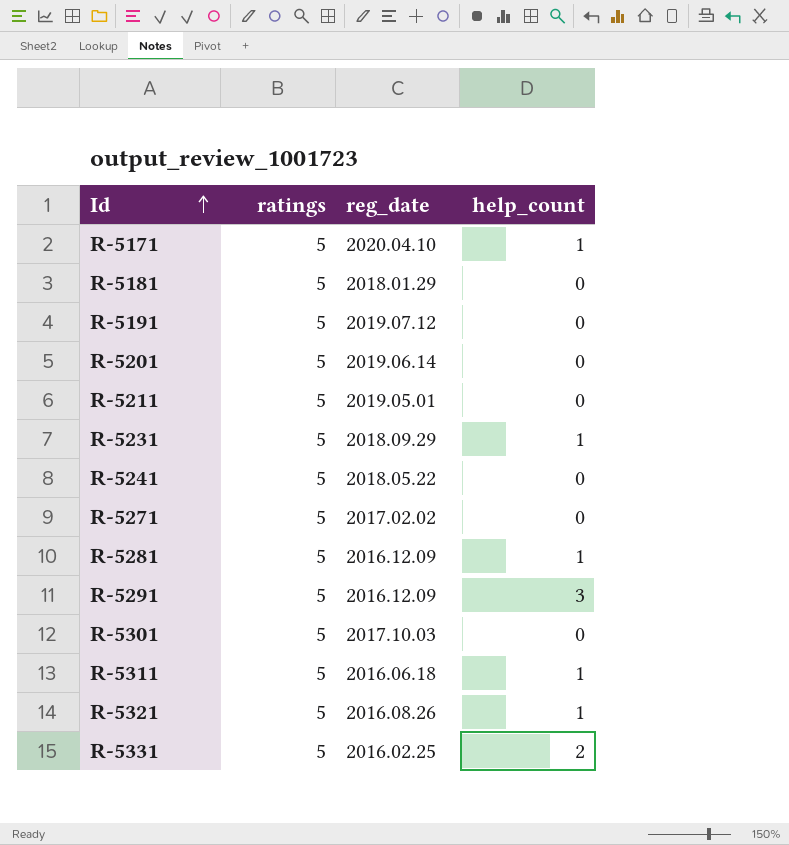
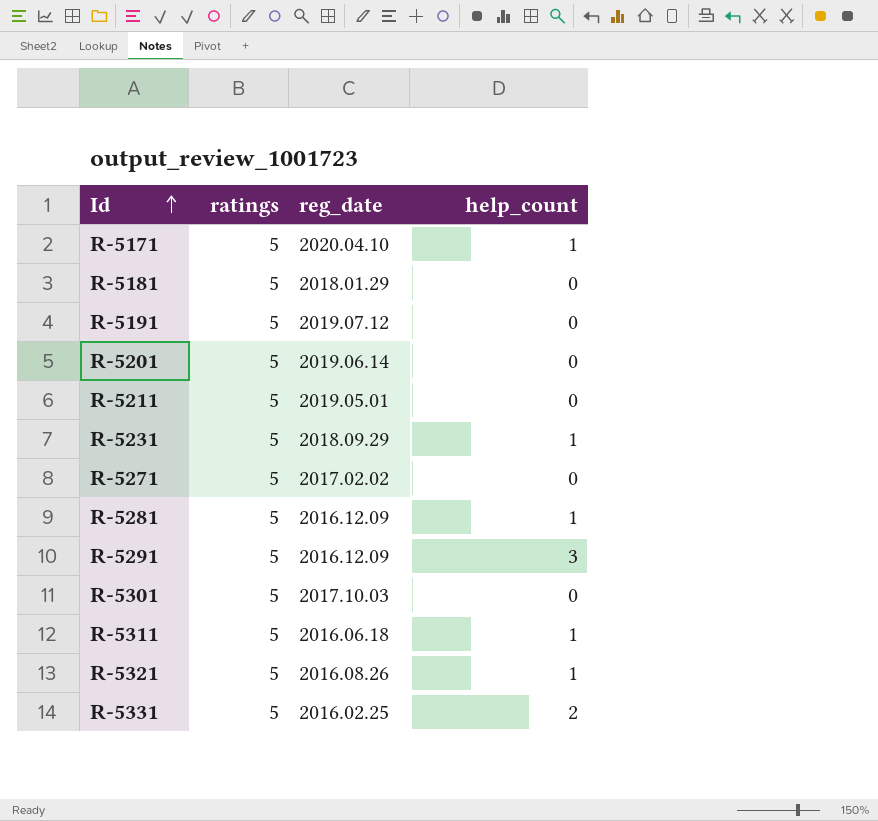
row R-5241: 5 | 2018.05.22 | 0 -> none

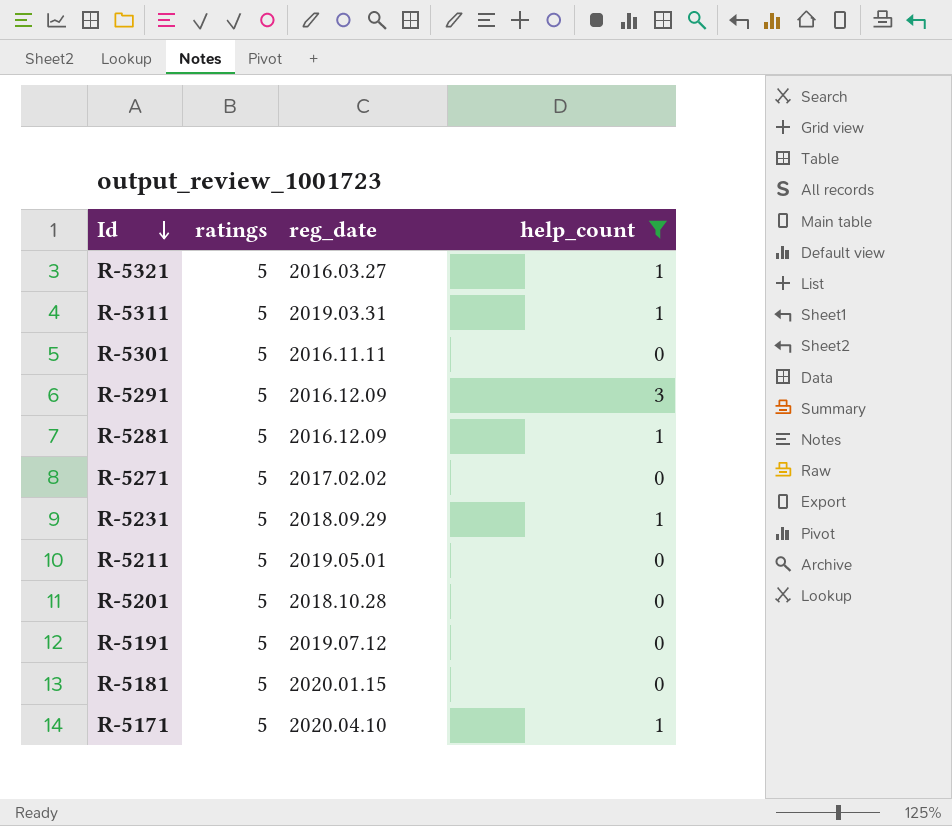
filter: none -> help_count != 2
row order: Id ascending -> Id descending
R-5321 | reg_date: 2016.08.26 -> 2016.03.27
R-5311 | reg_date: 2016.06.18 -> 2019.03.31
R-5301 | reg_date: 2017.10.03 -> 2016.11.11
R-5201 | reg_date: 2019.06.14 -> 2018.10.28
R-5181 | reg_date: 2018.01.29 -> 2020.01.15

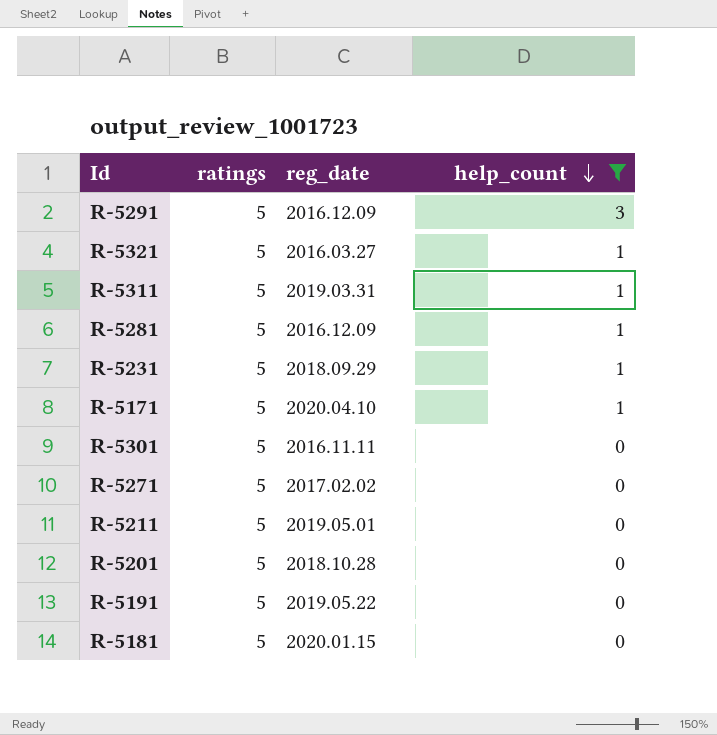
row order: Id descending -> help_count descending
R-5191 | reg_date: 2019.07.12 -> 2019.05.22

